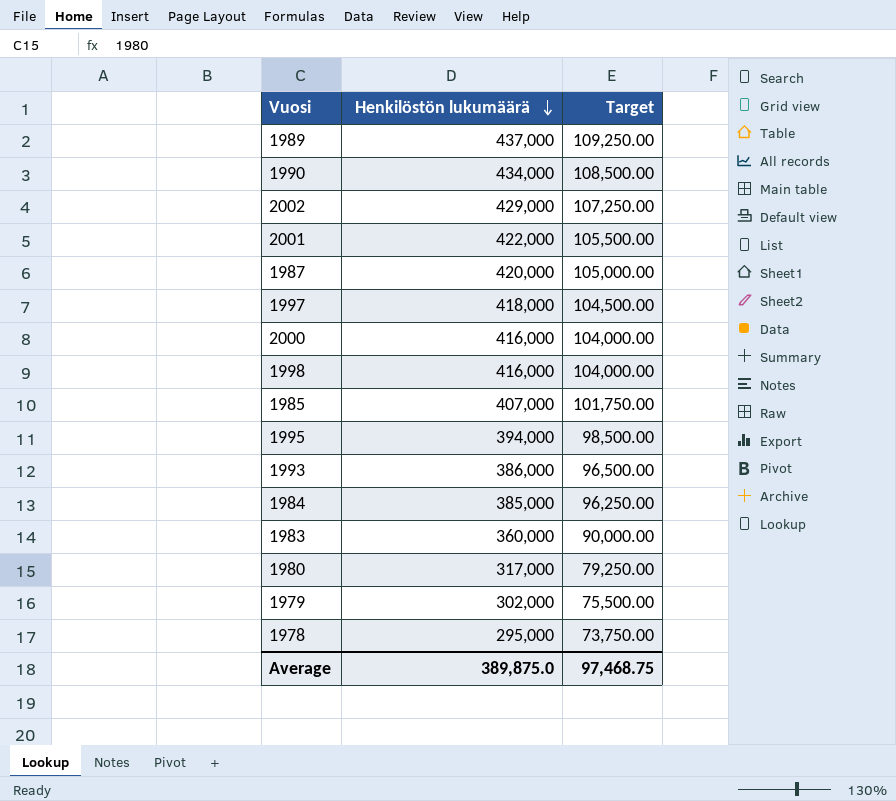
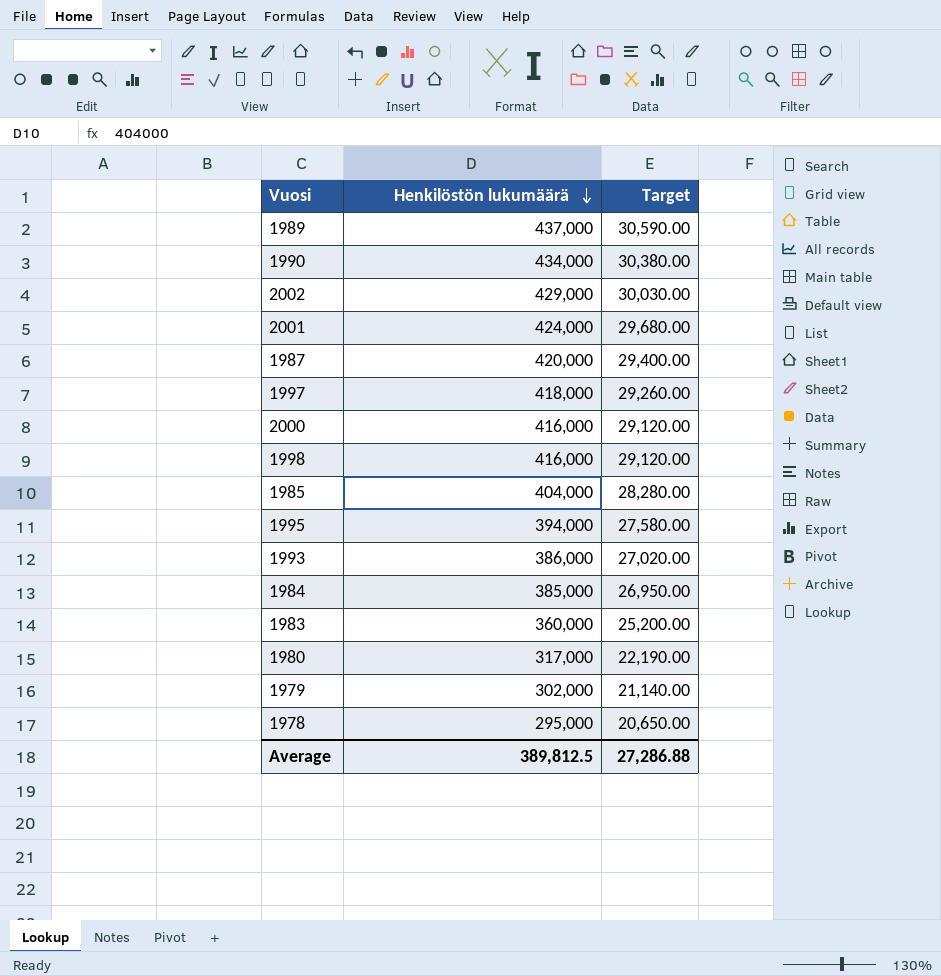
column Target | formula: [Henkilöstön lukumäärä] * 0.25 -> [Henkilöstön lukumäärä] * 0.07
2001 | Henkilöstön lukumäärä: 422,000 -> 424,000
1985 | Henkilöstön lukumäärä: 407,000 -> 404,000
Average | Henkilöstön lukumäärä: 389,875.0 -> 389,812.5
Average | Target: 97,468.75 -> 27,286.88

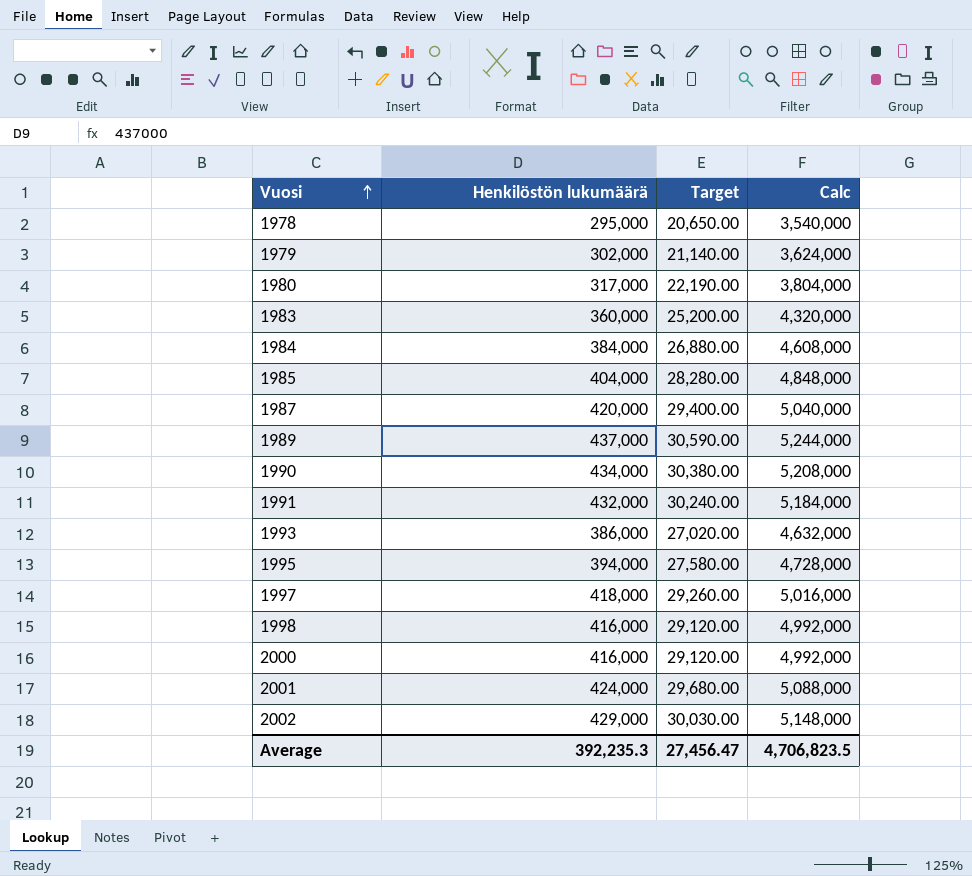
row order: Henkilöstön lukumäärä descending -> Vuosi ascending
column Calc | formula: none -> [Henkilöstön lukumäärä] * 12
1984 | Henkilöstön lukumäärä: 385,000 -> 384,000
1984 | Target: 26,950.00 -> 26,880.00
row 1991: none -> 432,000 | 30,240.00 | 5,184,000
Average | Henkilöstön lukumäärä: 389,812.5 -> 392,235.3
Average | Target: 27,286.88 -> 27,456.47

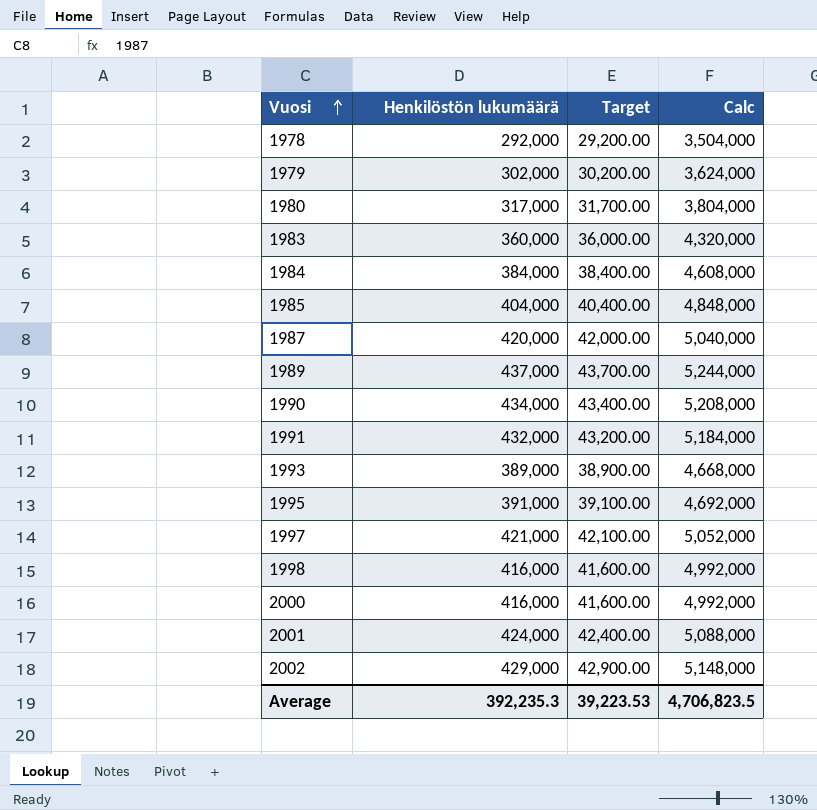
column Target | formula: [Henkilöstön lukumäärä] * 0.07 -> [Henkilöstön lukumäärä] * 0.1
1978 | Henkilöstön lukumäärä: 295,000 -> 292,000
1978 | Calc: 3,540,000 -> 3,504,000
1993 | Henkilöstön lukumäärä: 386,000 -> 389,000
1993 | Calc: 4,632,000 -> 4,668,000
1995 | Henkilöstön lukumäärä: 394,000 -> 391,000
1995 | Calc: 4,728,000 -> 4,692,000
1997 | Henkilöstön lukumäärä: 418,000 -> 421,000
1997 | Calc: 5,016,000 -> 5,052,000
Average | Target: 27,456.47 -> 39,223.53

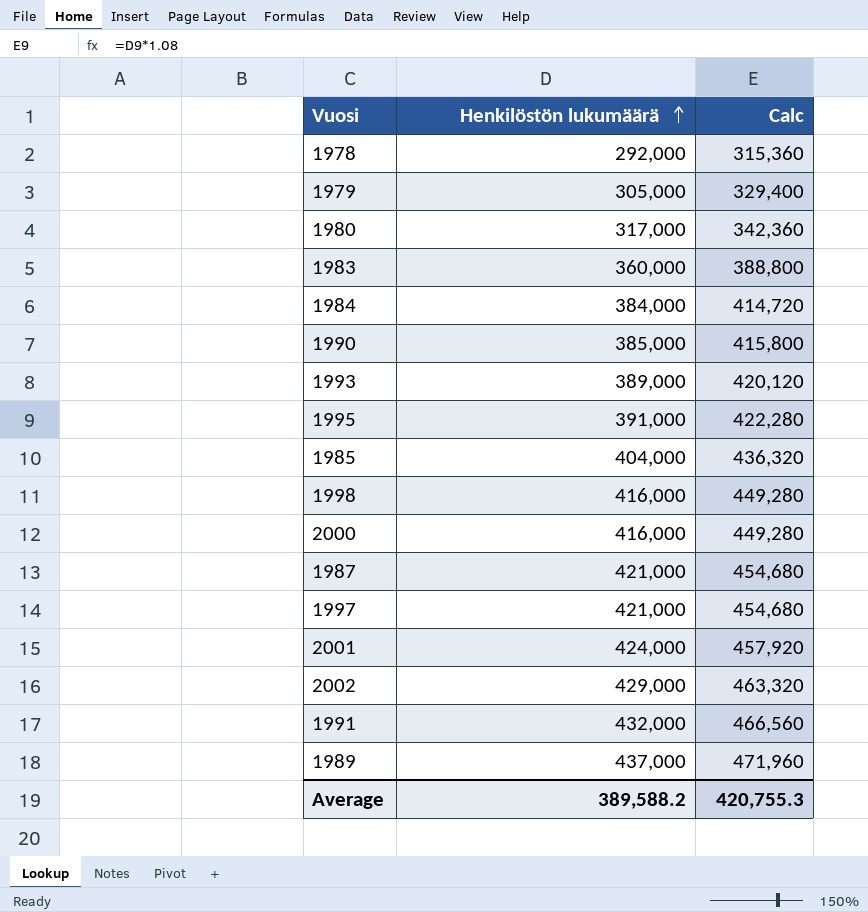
row order: Vuosi ascending -> Henkilöstön lukumäärä ascending
column Target | formula: [Henkilöstön lukumäärä] * 0.1 -> none
column Calc | formula: [Henkilöstön lukumäärä] * 12 -> [Henkilöstön lukumäärä] * 1.08
1979 | Henkilöstön lukumäärä: 302,000 -> 305,000
1990 | Henkilöstön lukumäärä: 434,000 -> 385,000
1987 | Henkilöstön lukumäärä: 420,000 -> 421,000
Average | Henkilöstön lukumäärä: 392,235.3 -> 389,588.2
Average | Calc: 4,706,823.5 -> 420,755.3

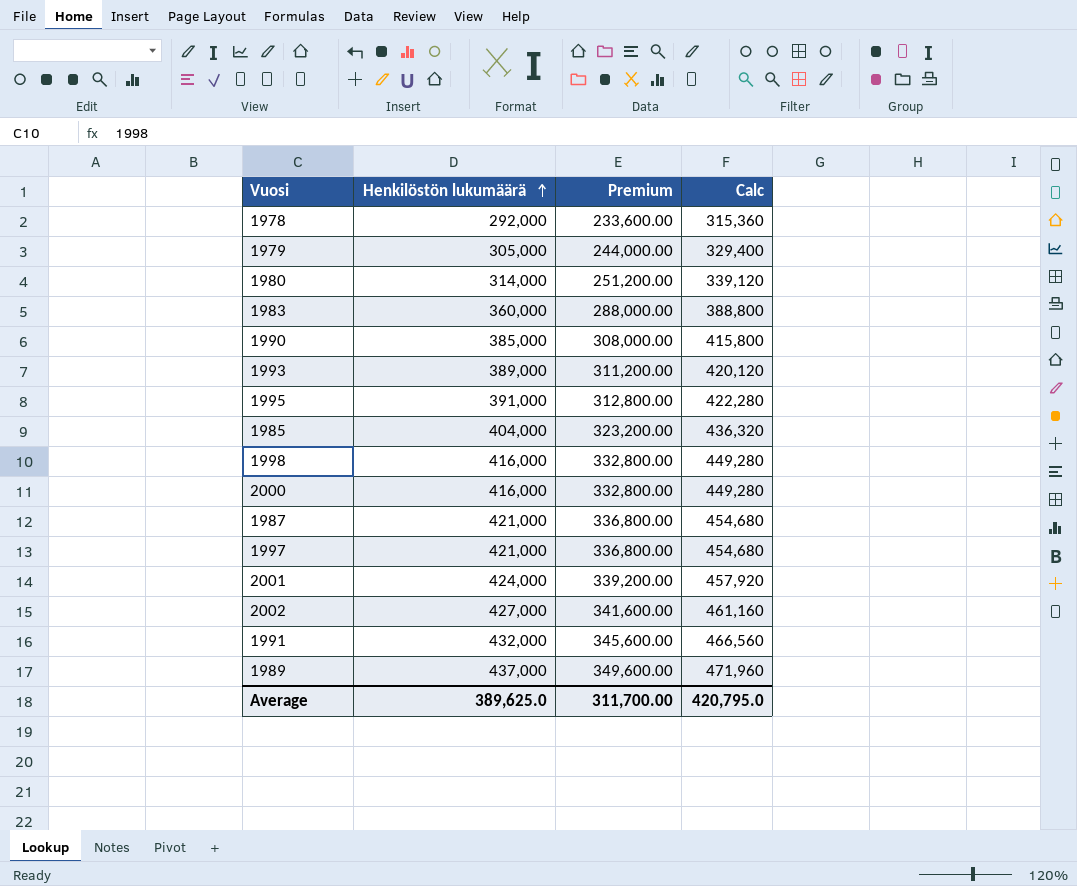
column Premium | formula: none -> [Henkilöstön lukumäärä] * 0.8
row 1984: 384,000 | 414,720 -> none
1980 | Henkilöstön lukumäärä: 317,000 -> 314,000
1980 | Calc: 342,360 -> 339,120
2002 | Henkilöstön lukumäärä: 429,000 -> 427,000
2002 | Calc: 463,320 -> 461,160
Average | Henkilöstön lukumäärä: 389,588.2 -> 389,625.0
Average | Calc: 420,755.3 -> 420,795.0

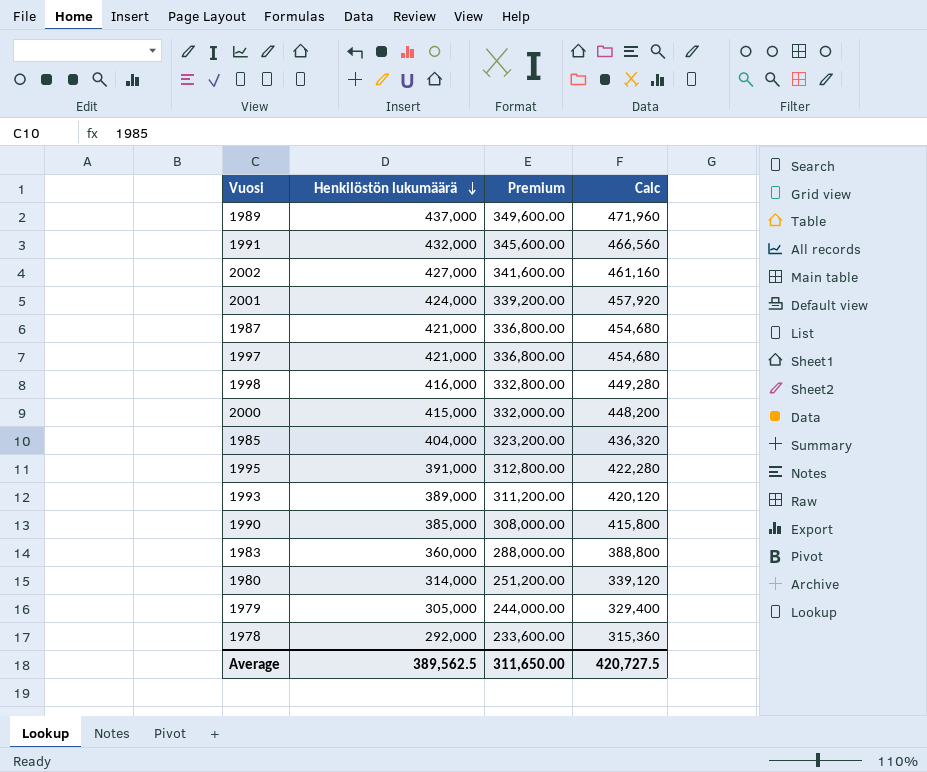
row order: Henkilöstön lukumäärä ascending -> Henkilöstön lukumäärä descending
2000 | Henkilöstön lukumäärä: 416,000 -> 415,000
2000 | Premium: 332,800.00 -> 332,000.00
2000 | Calc: 449,280 -> 448,200
Average | Henkilöstön lukumäärä: 389,625.0 -> 389,562.5
Average | Premium: 311,700.00 -> 311,650.00
Average | Calc: 420,795.0 -> 420,727.5

